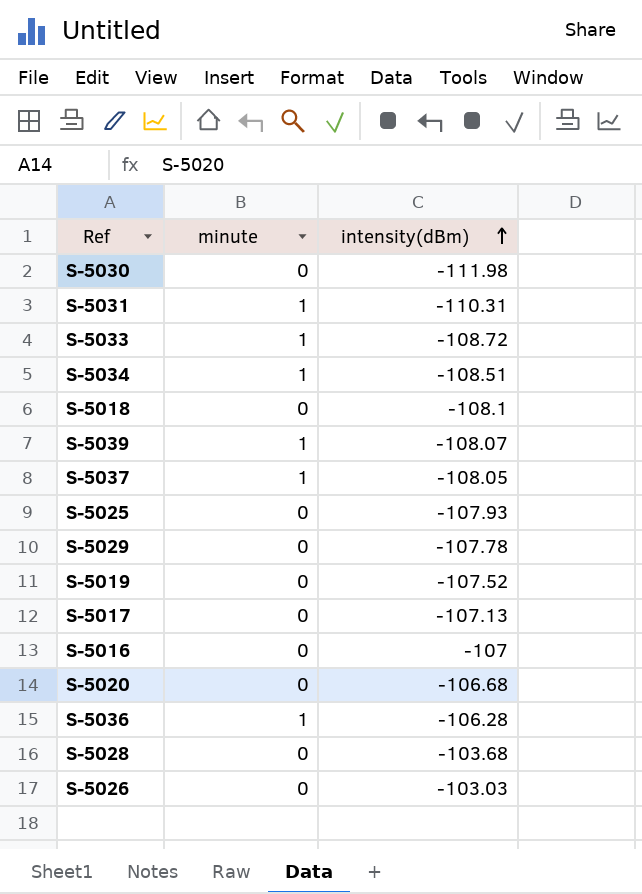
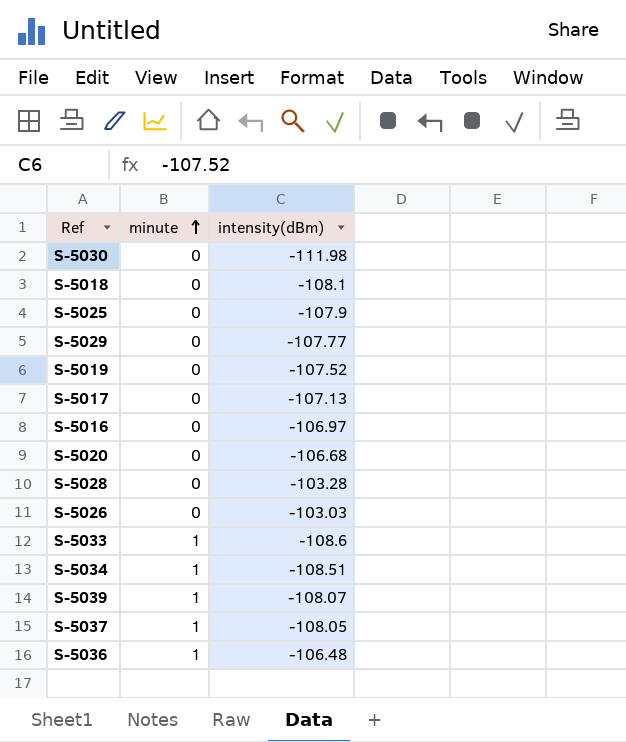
row order: intensity(dBm) ascending -> minute ascending
row S-5031: 1 | -110.31 -> none
S-5025 | intensity(dBm): -107.93 -> -107.9
S-5029 | intensity(dBm): -107.78 -> -107.77
S-5016 | intensity(dBm): -107 -> -106.97
S-5028 | intensity(dBm): -103.68 -> -103.28
S-5033 | intensity(dBm): -108.72 -> -108.6
S-5036 | intensity(dBm): -106.28 -> -106.48

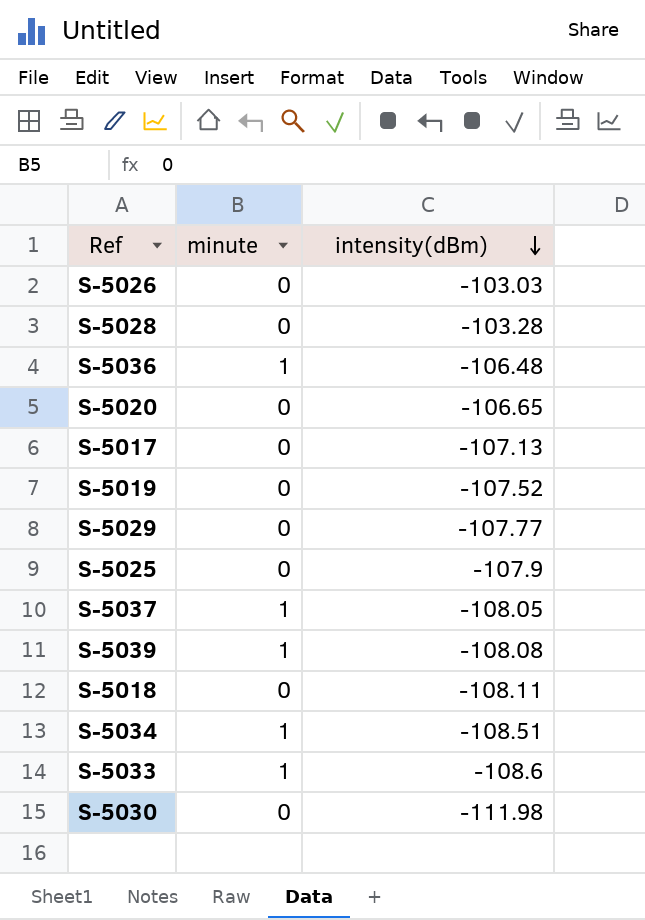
row order: minute ascending -> intensity(dBm) descending
row S-5016: 0 | -106.97 -> none
S-5020 | intensity(dBm): -106.68 -> -106.65
S-5039 | intensity(dBm): -108.07 -> -108.08
S-5018 | intensity(dBm): -108.1 -> -108.11

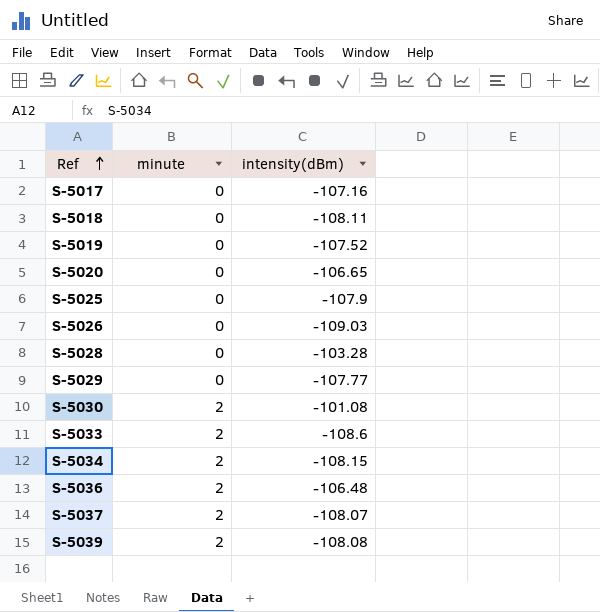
row order: intensity(dBm) descending -> Ref ascending
S-5017 | intensity(dBm): -107.13 -> -107.16
S-5026 | intensity(dBm): -103.03 -> -109.03
S-5030 | minute: 0 -> 2
S-5030 | intensity(dBm): -111.98 -> -101.08
S-5033 | minute: 1 -> 2
S-5034 | minute: 1 -> 2
S-5034 | intensity(dBm): -108.51 -> -108.15
S-5036 | minute: 1 -> 2
S-5037 | minute: 1 -> 2
S-5037 | intensity(dBm): -108.05 -> -108.07
S-5039 | minute: 1 -> 2

